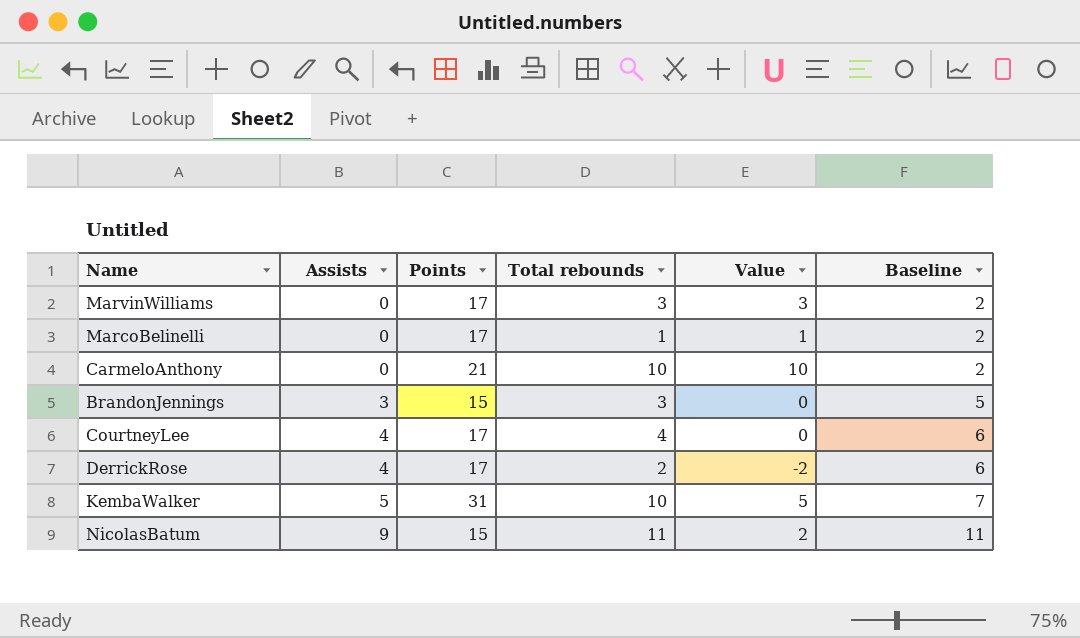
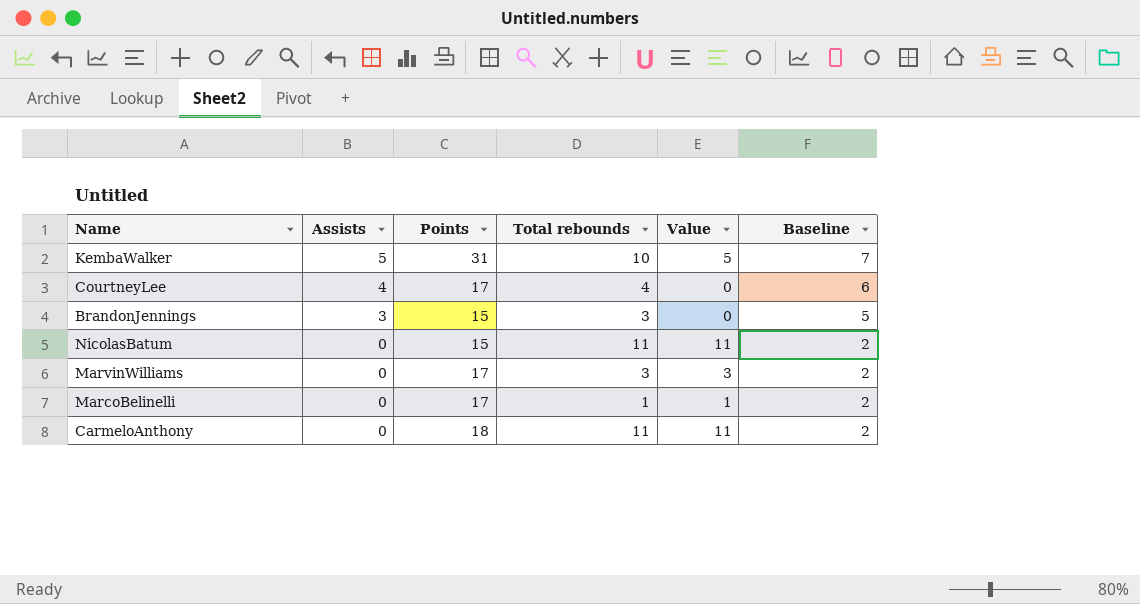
row order: Assists ascending -> Assists descending
row DerrickRose: 4 | 17 | 2 | -2 | 6 -> none
NicolasBatum | Assists: 9 -> 0
NicolasBatum | Value: 2 -> 11
NicolasBatum | Baseline: 11 -> 2
CarmeloAnthony | Points: 21 -> 18
CarmeloAnthony | Total rebounds: 10 -> 11
CarmeloAnthony | Value: 10 -> 11

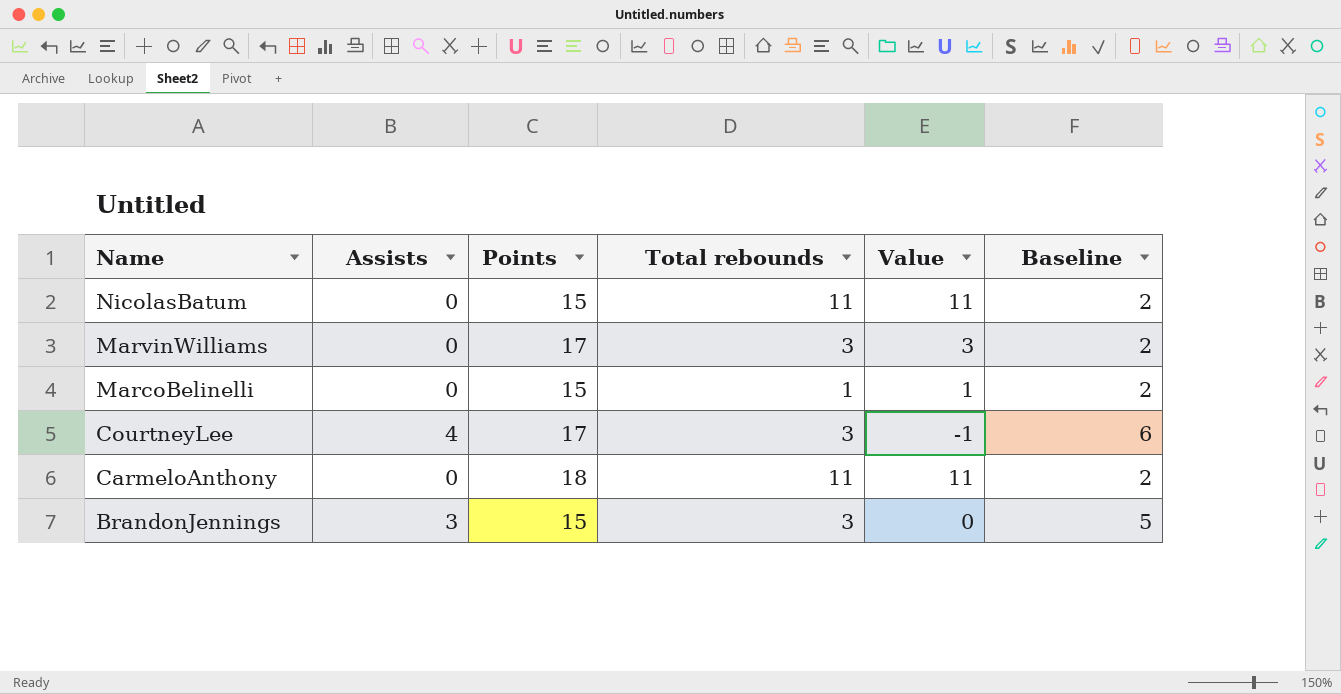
row order: Assists descending -> Name descending
row KembaWalker: 5 | 31 | 10 | 5 | 7 -> none
MarcoBelinelli | Points: 17 -> 15
CourtneyLee | Total rebounds: 4 -> 3
CourtneyLee | Value: 0 -> -1

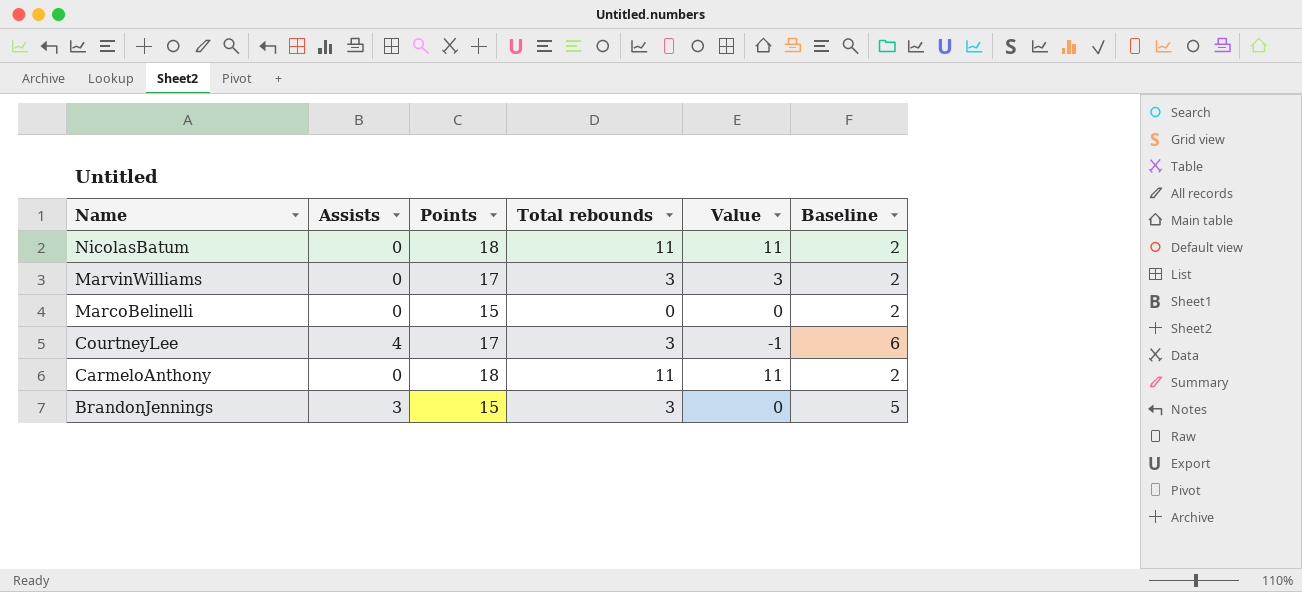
NicolasBatum | Points: 15 -> 18
MarcoBelinelli | Total rebounds: 1 -> 0
MarcoBelinelli | Value: 1 -> 0

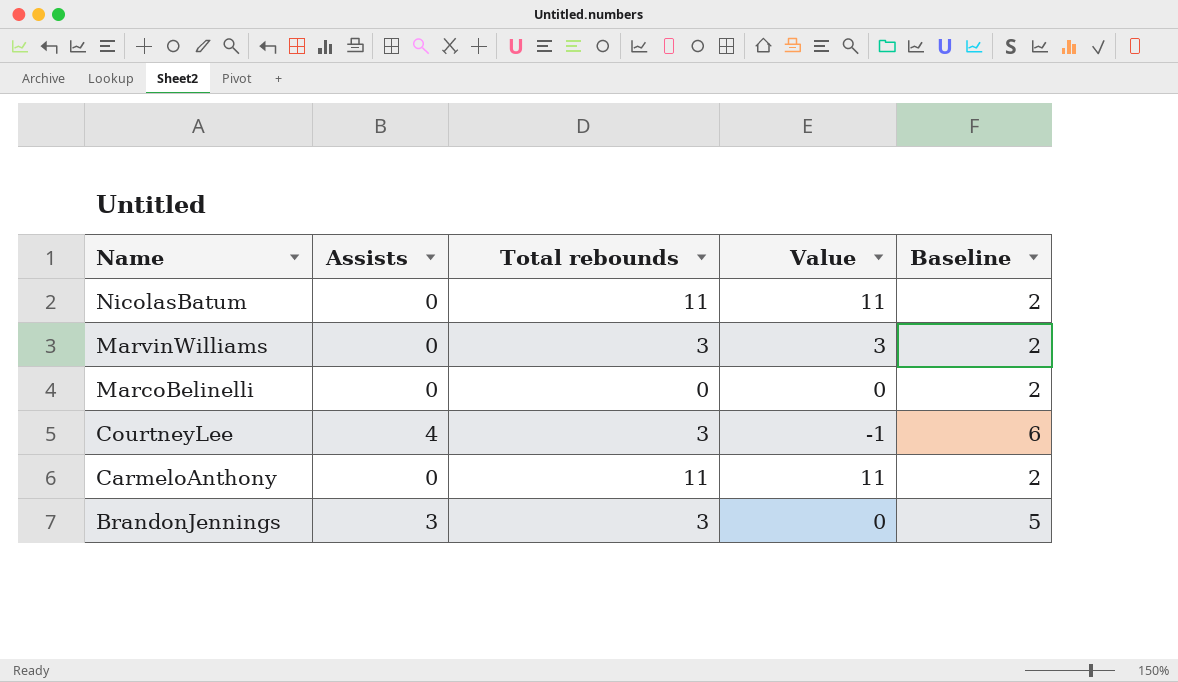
column Points | position: 3 -> none

